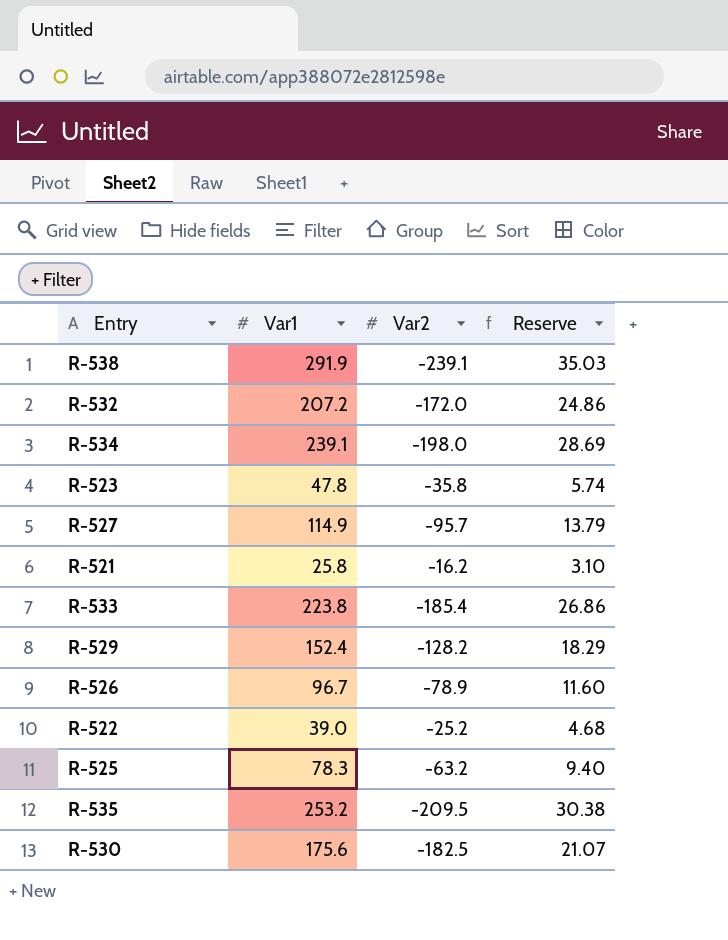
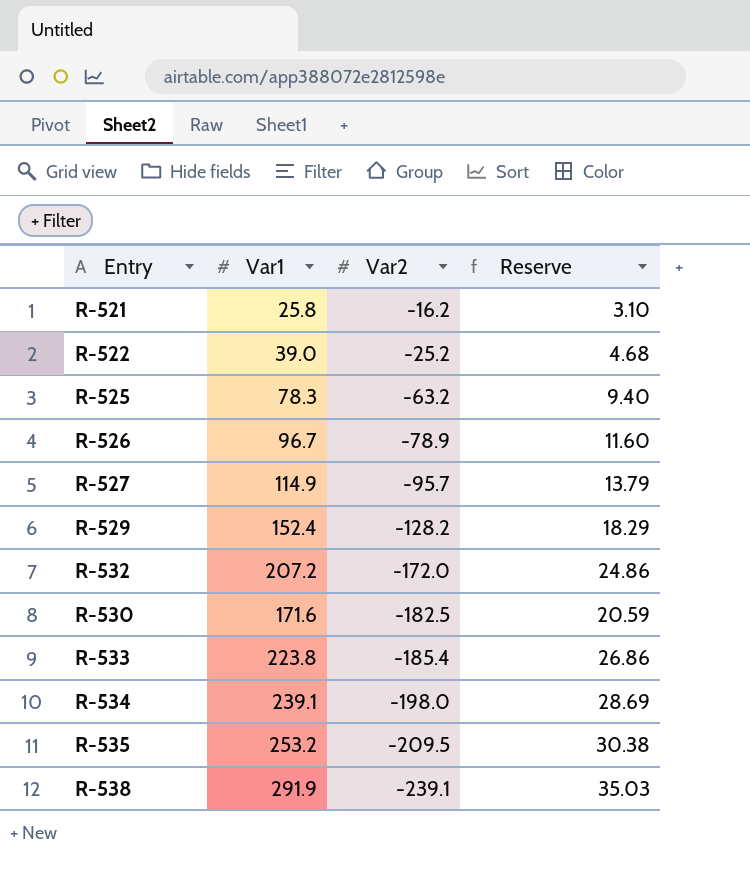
row order: none -> Var2 descending
row R-523: 47.8 | -35.8 | 5.74 -> none
R-530 | Var1: 175.6 -> 171.6
R-530 | Reserve: 21.07 -> 20.59

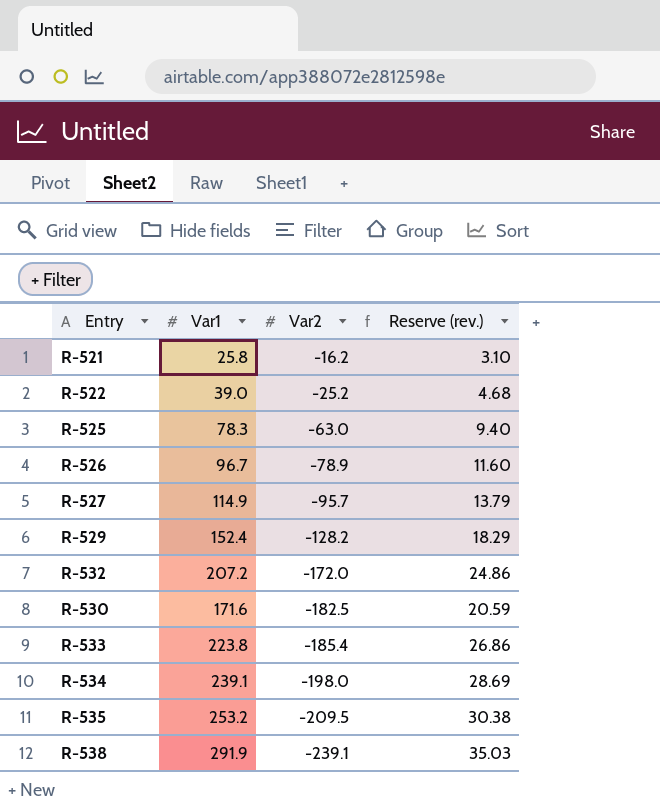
column name: Reserve -> Reserve (rev.)
R-525 | Var2: -63.2 -> -63.0

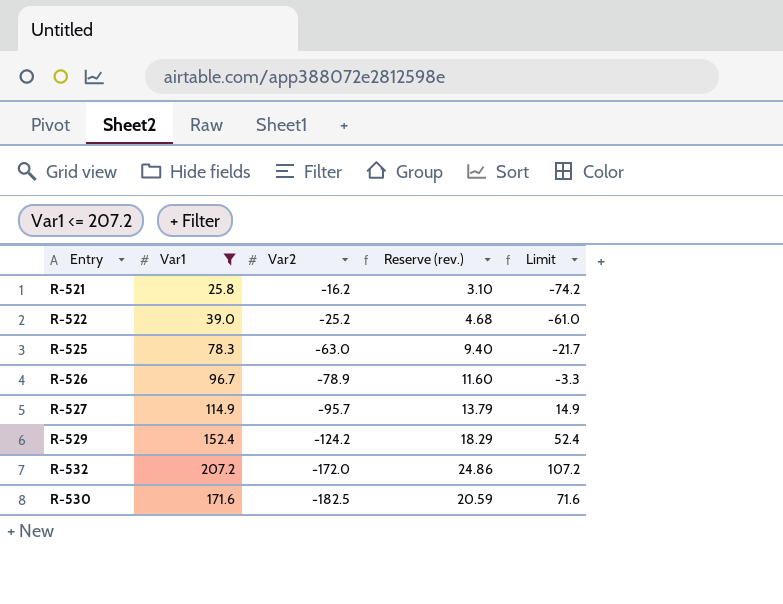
filter: none -> Var1 <= 207.2
column Limit | formula: none -> [Var1] - 100
R-529 | Var2: -128.2 -> -124.2

